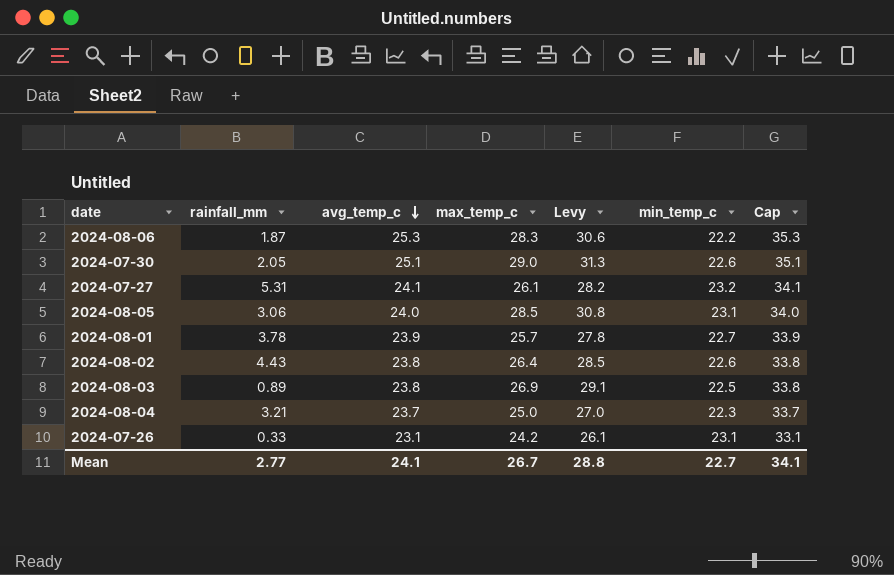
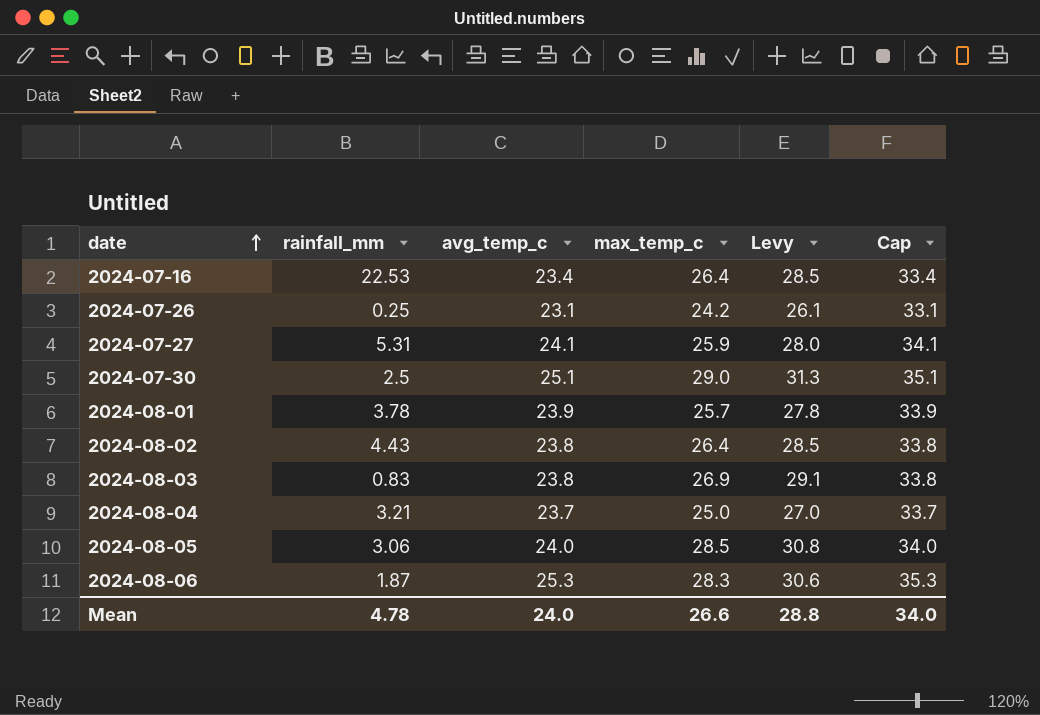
row order: avg_temp_c descending -> date ascending
column min_temp_c | position: 6 -> none
row 2024-07-16: none -> 22.53 | 23.4 | 26.4 | 28.5 | 33.4
2024-07-26 | rainfall_mm: 0.33 -> 0.25
2024-07-27 | max_temp_c: 26.1 -> 25.9
2024-07-27 | Levy: 28.2 -> 28.0
2024-07-30 | rainfall_mm: 2.05 -> 2.5
2024-08-03 | rainfall_mm: 0.89 -> 0.83
Mean | rainfall_mm: 2.77 -> 4.78
Mean | avg_temp_c: 24.1 -> 24.0
Mean | max_temp_c: 26.7 -> 26.6
Mean | Cap: 34.1 -> 34.0

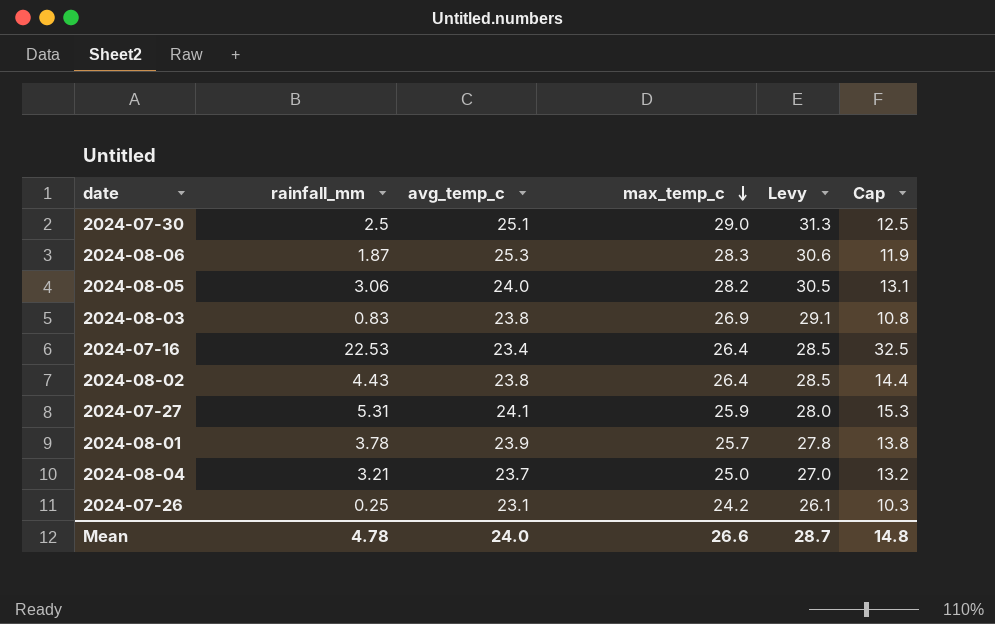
row order: date ascending -> max_temp_c descending
column Cap | formula: [avg_temp_c] + 10 -> [rainfall_mm] + 10
2024-08-05 | max_temp_c: 28.5 -> 28.2
2024-08-05 | Levy: 30.8 -> 30.5
Mean | Levy: 28.8 -> 28.7
Mean | Cap: 34.0 -> 14.8

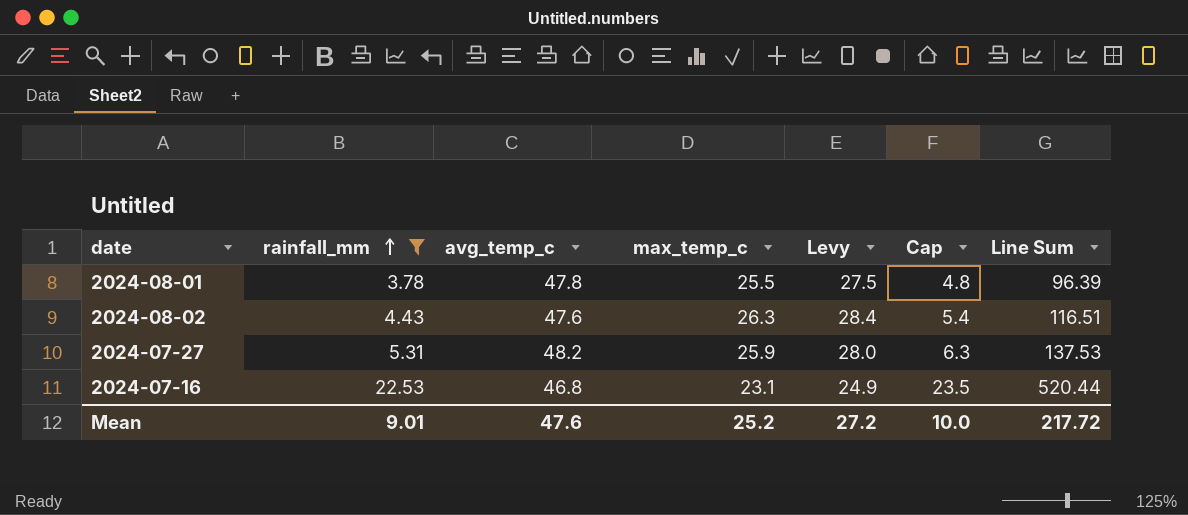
filter: none -> rainfall_mm >= 3.78
row order: max_temp_c descending -> rainfall_mm ascending
column Cap | formula: [rainfall_mm] + 10 -> [rainfall_mm] + 1
column Line Sum | formula: none -> [rainfall_mm] * [max_temp_c]
2024-08-01 | avg_temp_c: 23.9 -> 47.8
2024-08-01 | max_temp_c: 25.7 -> 25.5
2024-08-01 | Levy: 27.8 -> 27.5
2024-08-02 | avg_temp_c: 23.8 -> 47.6
2024-08-02 | max_temp_c: 26.4 -> 26.3
2024-08-02 | Levy: 28.5 -> 28.4
2024-07-27 | avg_temp_c: 24.1 -> 48.2
2024-07-16 | avg_temp_c: 23.4 -> 46.8
2024-07-16 | max_temp_c: 26.4 -> 23.1
2024-07-16 | Levy: 28.5 -> 24.9
Mean | rainfall_mm: 4.78 -> 9.01
Mean | avg_temp_c: 24.0 -> 47.6
Mean | max_temp_c: 26.6 -> 25.2
Mean | Levy: 28.7 -> 27.2
Mean | Cap: 14.8 -> 10.0

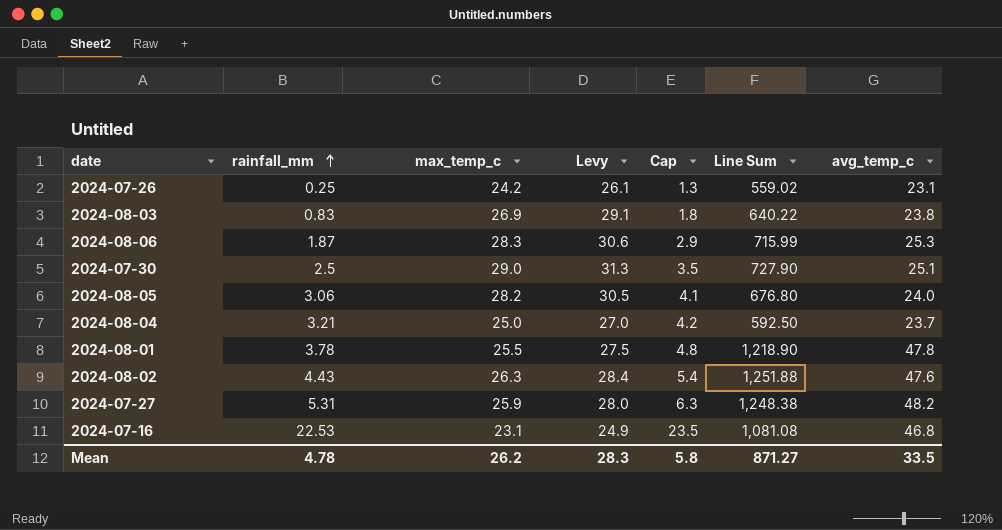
filter: rainfall_mm >= 3.78 -> none
column Line Sum | formula: [rainfall_mm] * [max_temp_c] -> [max_temp_c] * [avg_temp_c]
column avg_temp_c | position: 3 -> 7
Mean | rainfall_mm: 9.01 -> 4.78
Mean | max_temp_c: 25.2 -> 26.2
Mean | Levy: 27.2 -> 28.3
Mean | Cap: 10.0 -> 5.8
Mean | Line Sum: 217.72 -> 871.27
Mean | avg_temp_c: 47.6 -> 33.5

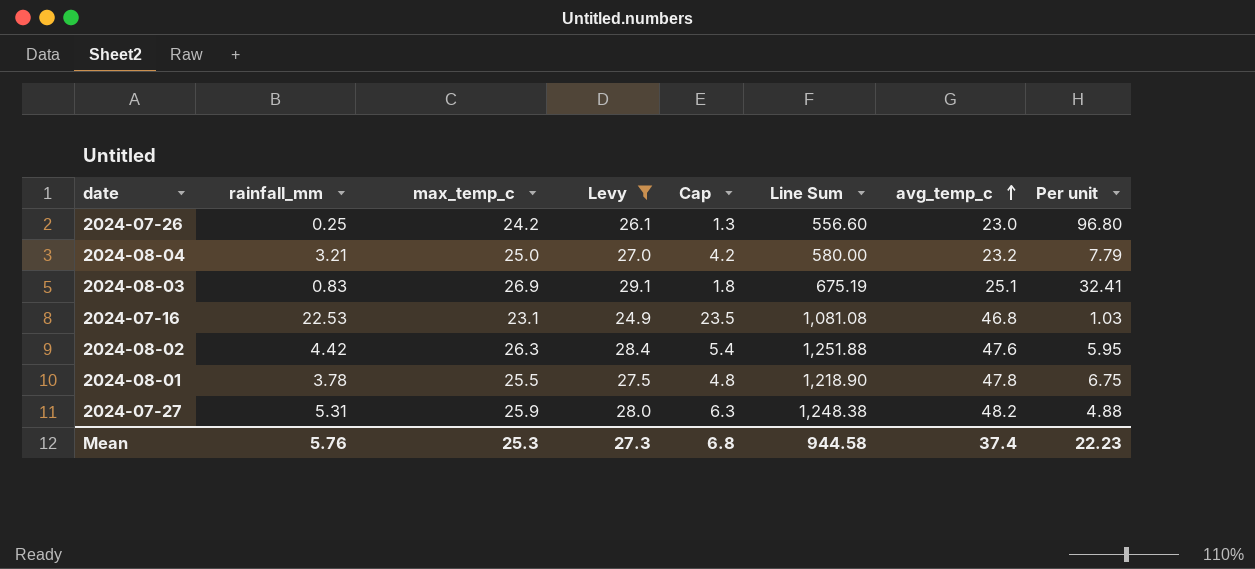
filter: none -> Levy <= 29.1
row order: rainfall_mm ascending -> avg_temp_c ascending
column Per unit | formula: none -> [max_temp_c] / [rainfall_mm]
2024-07-26 | Line Sum: 559.02 -> 556.60
2024-07-26 | avg_temp_c: 23.1 -> 23.0
2024-08-04 | Line Sum: 592.50 -> 580.00
2024-08-04 | avg_temp_c: 23.7 -> 23.2
2024-08-03 | Line Sum: 640.22 -> 675.19
2024-08-03 | avg_temp_c: 23.8 -> 25.1
2024-08-02 | rainfall_mm: 4.43 -> 4.42
Mean | rainfall_mm: 4.78 -> 5.76
Mean | max_temp_c: 26.2 -> 25.3
Mean | Levy: 28.3 -> 27.3
Mean | Cap: 5.8 -> 6.8
Mean | Line Sum: 871.27 -> 944.58
Mean | avg_temp_c: 33.5 -> 37.4

